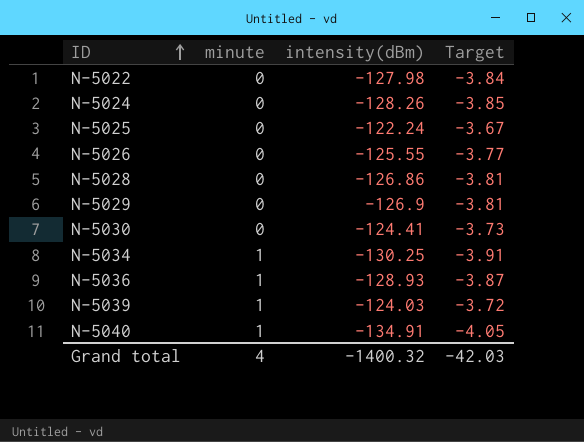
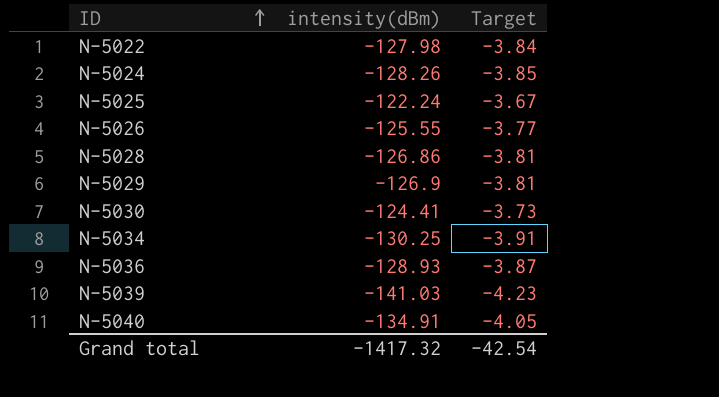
column minute | position: 2 -> none
N-5039 | intensity(dBm): -124.03 -> -141.03
N-5039 | Target: -3.72 -> -4.23
Grand total | intensity(dBm): -1400.32 -> -1417.32
Grand total | Target: -42.03 -> -42.54

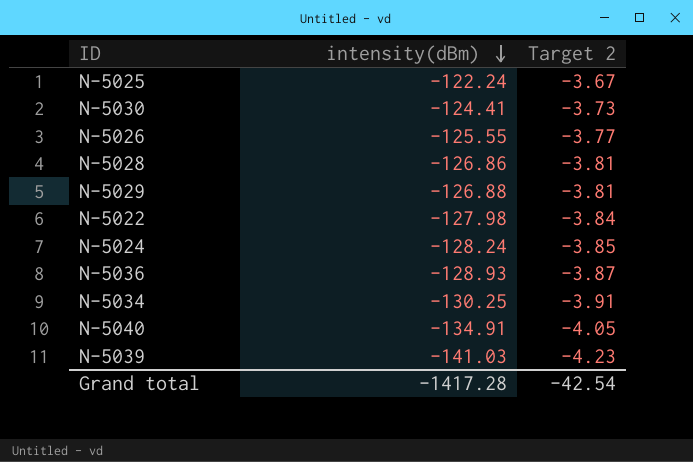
row order: ID ascending -> intensity(dBm) descending
column name: Target -> Target 2
N-5029 | intensity(dBm): -126.9 -> -126.88
N-5024 | intensity(dBm): -128.26 -> -128.24
Grand total | intensity(dBm): -1417.32 -> -1417.28

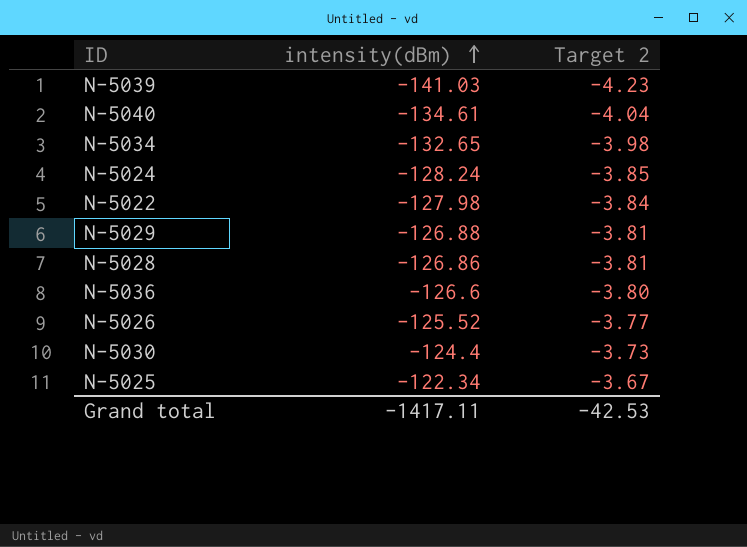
row order: intensity(dBm) descending -> intensity(dBm) ascending
N-5040 | intensity(dBm): -134.91 -> -134.61
N-5040 | Target 2: -4.05 -> -4.04
N-5034 | intensity(dBm): -130.25 -> -132.65
N-5034 | Target 2: -3.91 -> -3.98
N-5036 | intensity(dBm): -128.93 -> -126.6
N-5036 | Target 2: -3.87 -> -3.80
N-5026 | intensity(dBm): -125.55 -> -125.52
N-5030 | intensity(dBm): -124.41 -> -124.4
N-5025 | intensity(dBm): -122.24 -> -122.34
Grand total | intensity(dBm): -1417.28 -> -1417.11
Grand total | Target 2: -42.54 -> -42.53

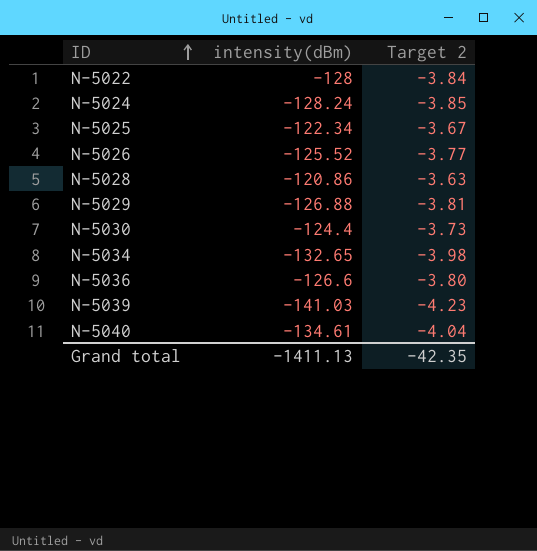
row order: intensity(dBm) ascending -> ID ascending
N-5022 | intensity(dBm): -127.98 -> -128
N-5028 | intensity(dBm): -126.86 -> -120.86
N-5028 | Target 2: -3.81 -> -3.63
Grand total | intensity(dBm): -1417.11 -> -1411.13
Grand total | Target 2: -42.53 -> -42.35

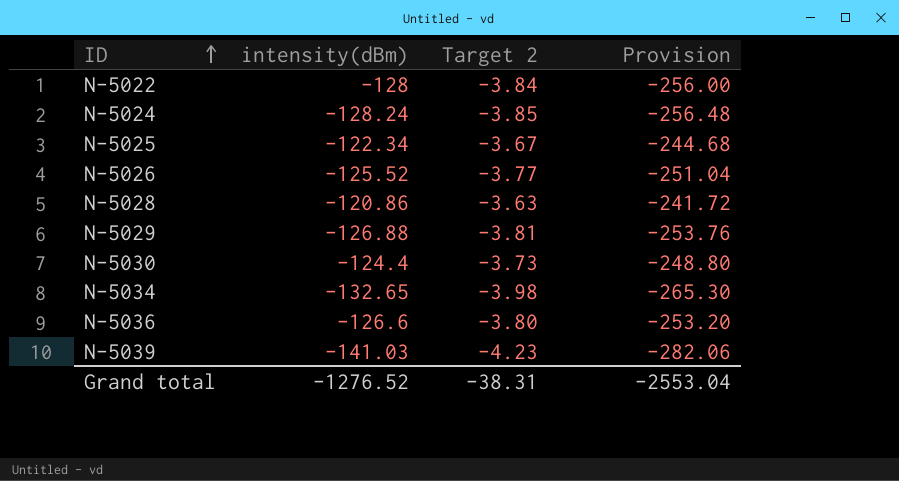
column Provision | formula: none -> [intensity(dBm)] * 2
row N-5040: -134.61 | -4.04 -> none
Grand total | intensity(dBm): -1411.13 -> -1276.52
Grand total | Target 2: -42.35 -> -38.31

